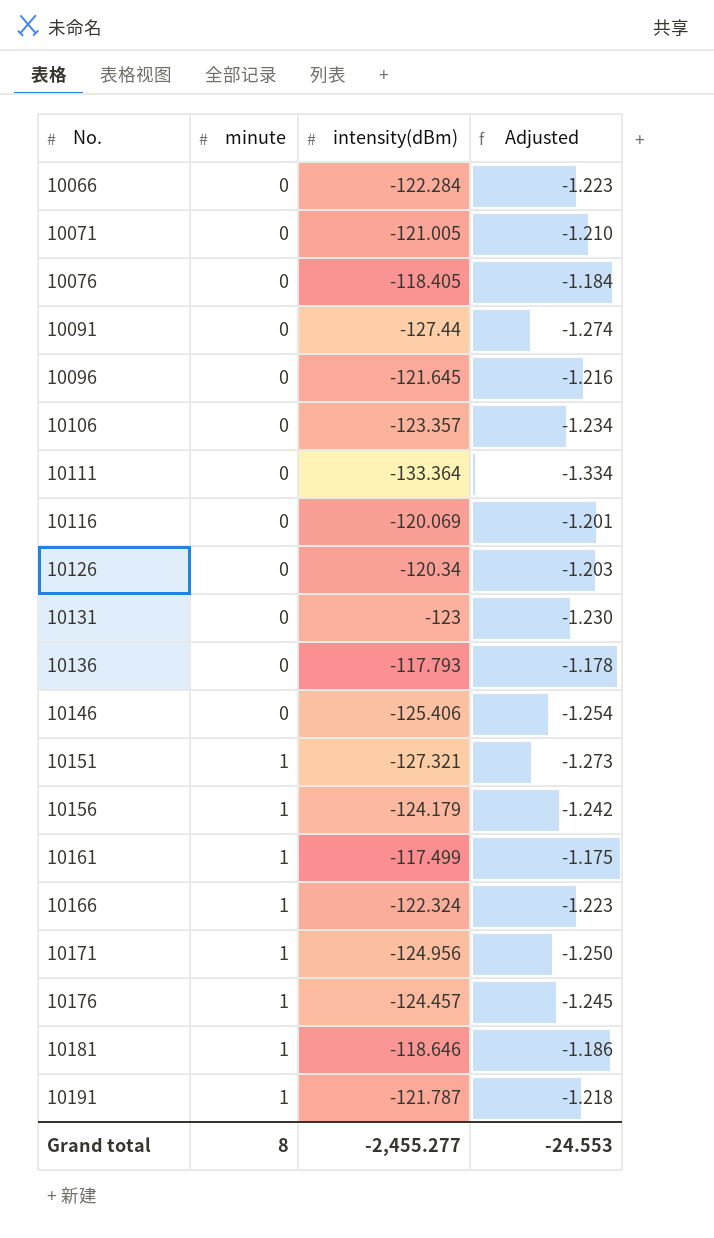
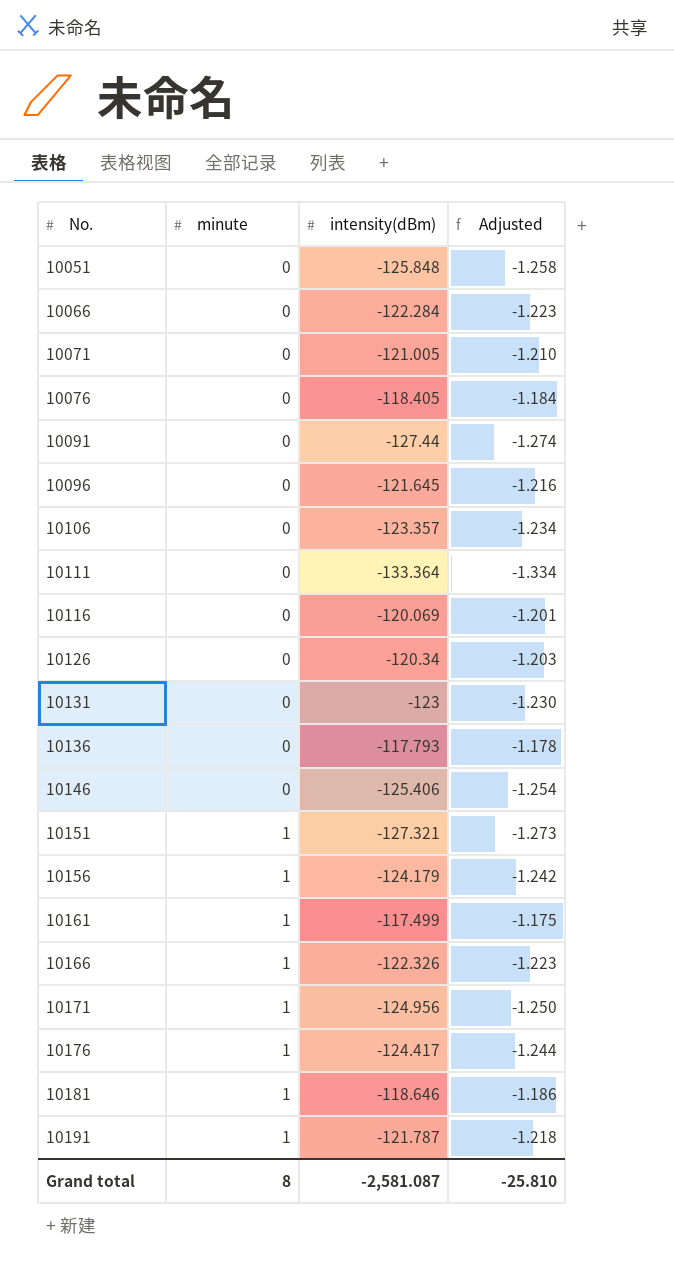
row 10051: none -> 0 | -125.848 | -1.258
10166 | intensity(dBm): -122.324 -> -122.326
10176 | intensity(dBm): -124.457 -> -124.417
10176 | Adjusted: -1.245 -> -1.244
Grand total | intensity(dBm): -2,455.277 -> -2,581.087
Grand total | Adjusted: -24.553 -> -25.810

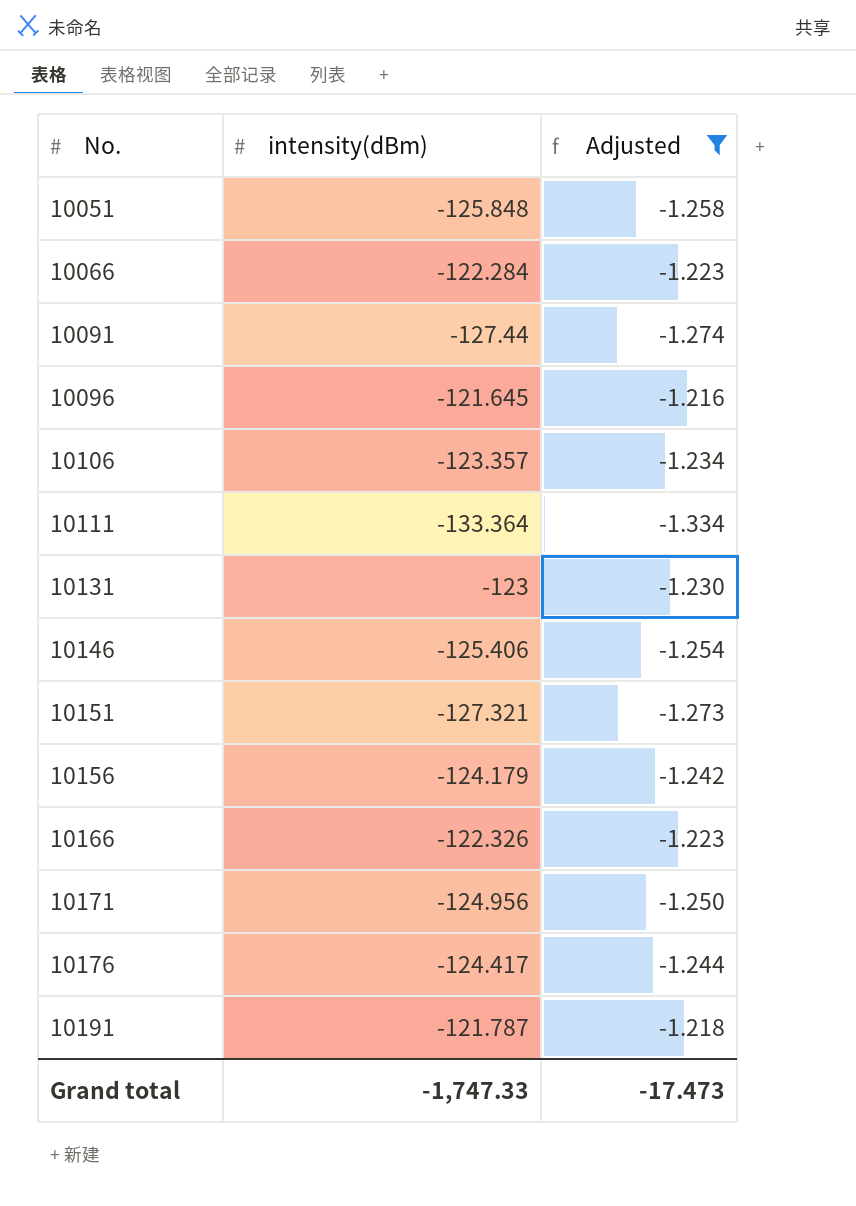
filter: none -> Adjusted <= -1.216
column minute | position: 2 -> none
Grand total | intensity(dBm): -2,581.087 -> -1,747.33
Grand total | Adjusted: -25.810 -> -17.473

